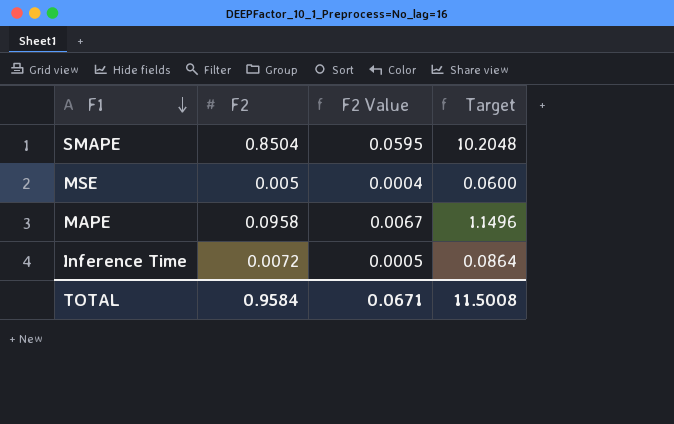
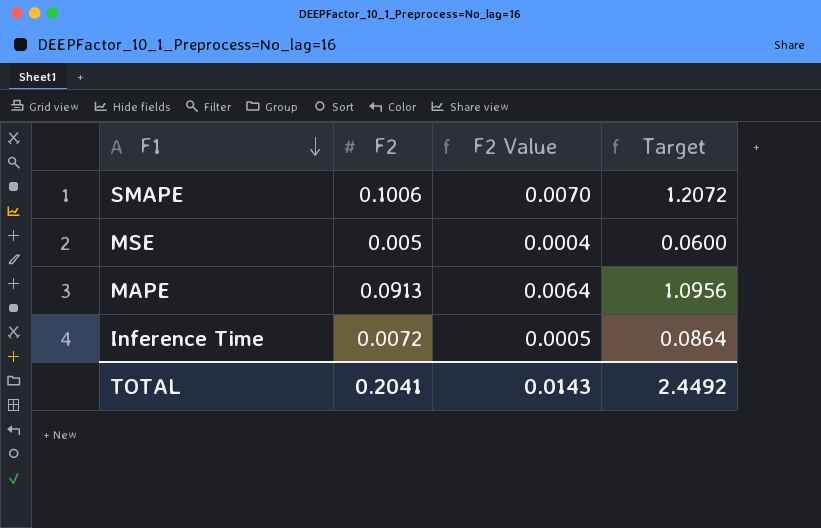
SMAPE | F2: 0.8504 -> 0.1006
SMAPE | F2 Value: 0.0595 -> 0.0070
SMAPE | Target: 10.2048 -> 1.2072
MAPE | F2: 0.0958 -> 0.0913
MAPE | F2 Value: 0.0067 -> 0.0064
MAPE | Target: 1.1496 -> 1.0956
TOTAL | F2: 0.9584 -> 0.2041
TOTAL | F2 Value: 0.0671 -> 0.0143
TOTAL | Target: 11.5008 -> 2.4492

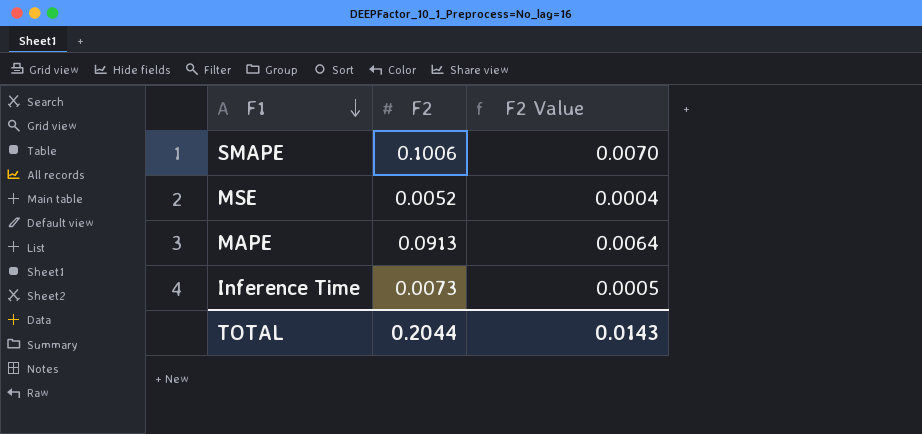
column Target | formula: [F2] * 12 -> none
MSE | F2: 0.005 -> 0.0052
Inference Time | F2: 0.0072 -> 0.0073
TOTAL | F2: 0.2041 -> 0.2044

